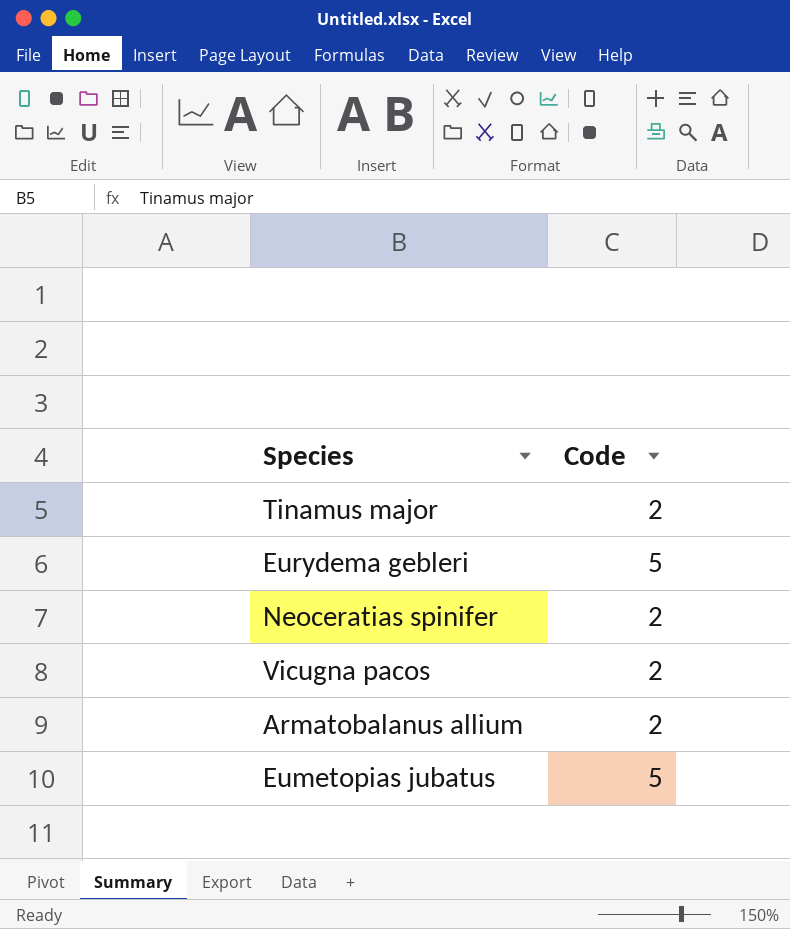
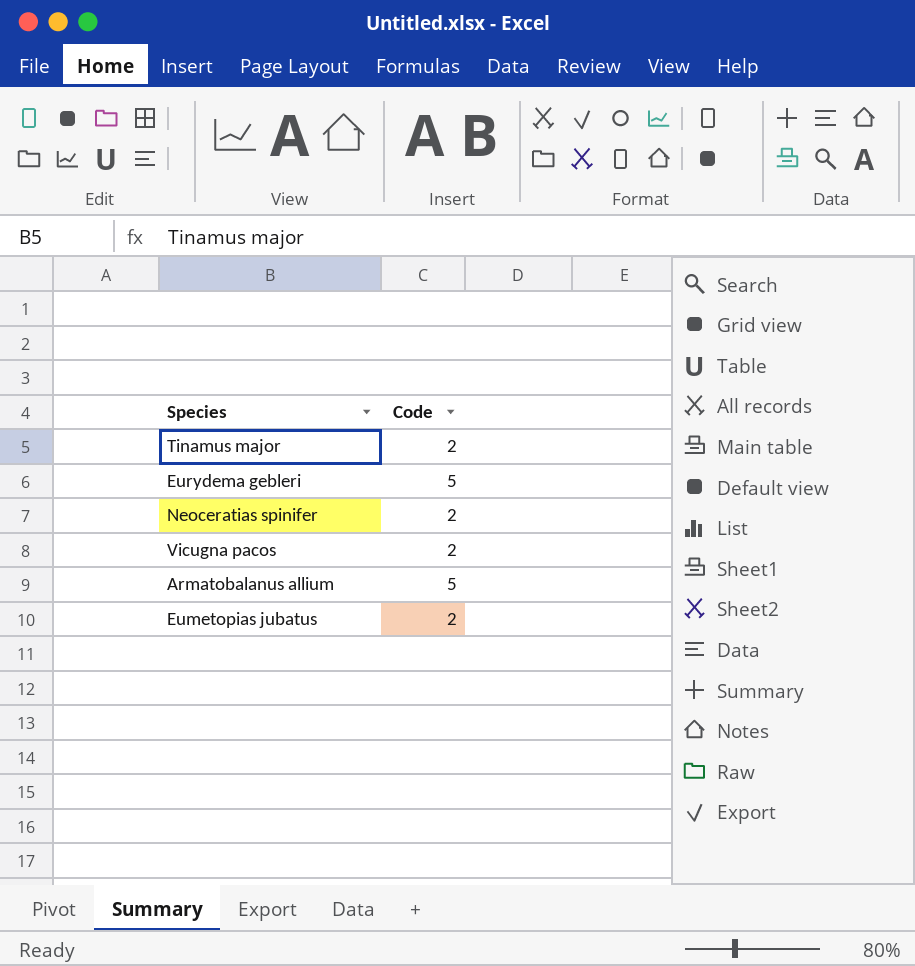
Armatobalanus allium | Code: 2 -> 5
Eumetopias jubatus | Code: 5 -> 2

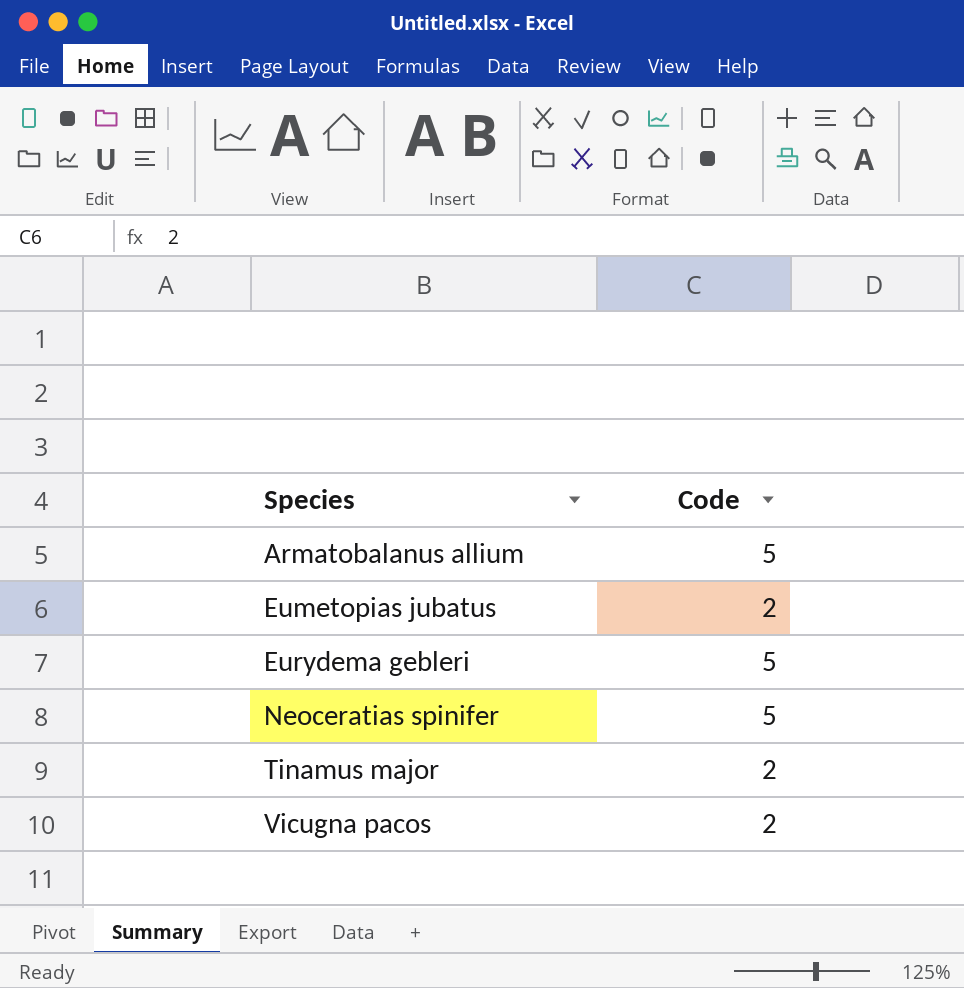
row order: none -> Species ascending
Neoceratias spinifer | Code: 2 -> 5

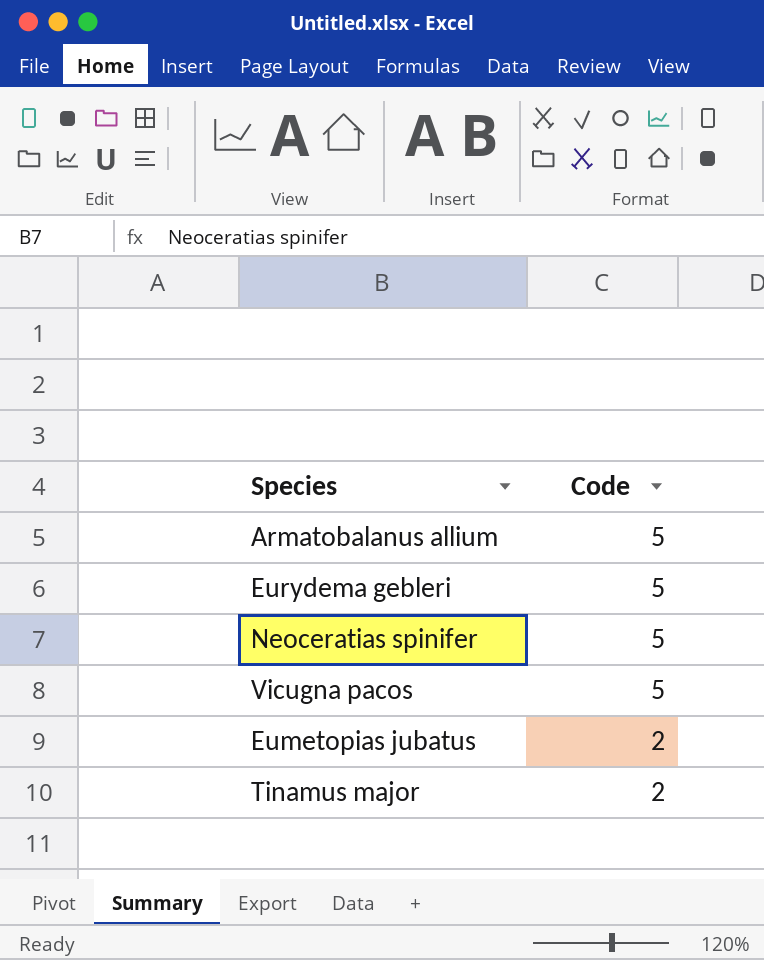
row order: Species ascending -> Code descending
Vicugna pacos | Code: 2 -> 5

